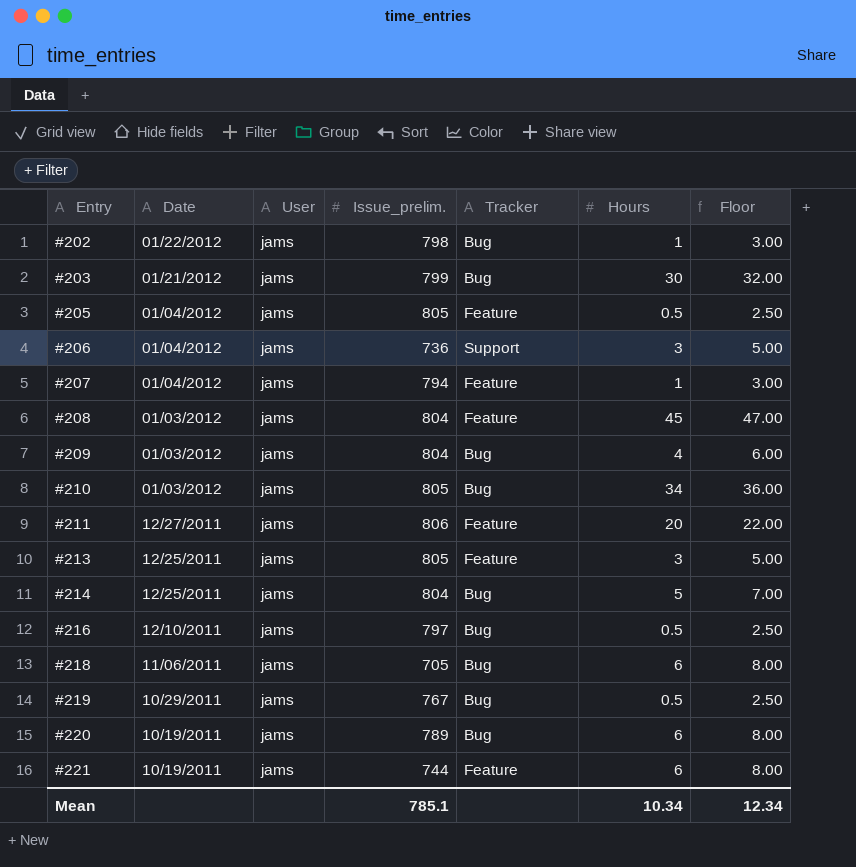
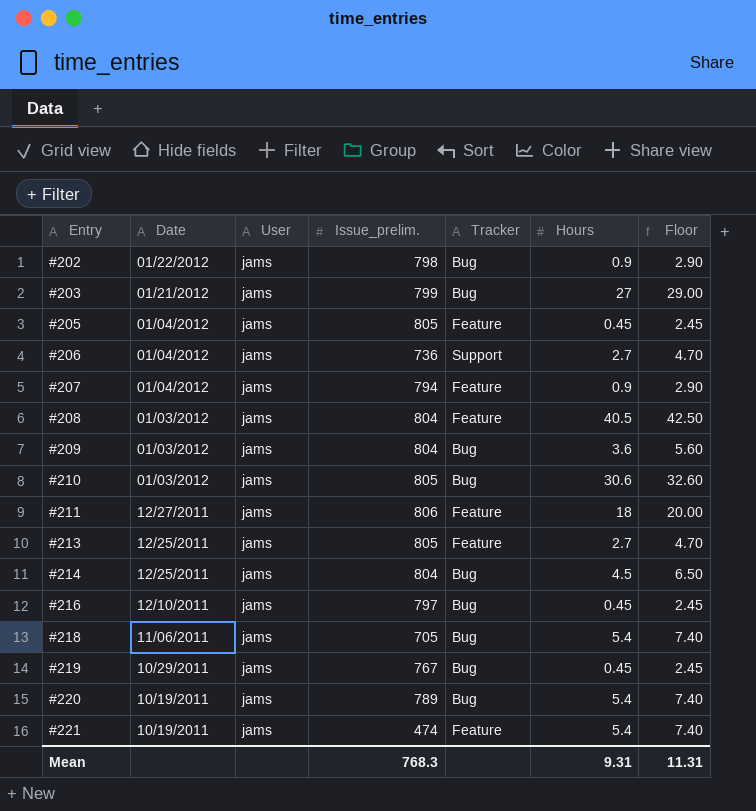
#202 | Hours: 1 -> 0.9
#202 | Floor: 3.00 -> 2.90
#203 | Hours: 30 -> 27
#203 | Floor: 32.00 -> 29.00
#205 | Hours: 0.5 -> 0.45
#205 | Floor: 2.50 -> 2.45
#206 | Hours: 3 -> 2.7
#206 | Floor: 5.00 -> 4.70
#207 | Hours: 1 -> 0.9
#207 | Floor: 3.00 -> 2.90
#208 | Hours: 45 -> 40.5
#208 | Floor: 47.00 -> 42.50
#209 | Hours: 4 -> 3.6
#209 | Floor: 6.00 -> 5.60
#210 | Hours: 34 -> 30.6
#210 | Floor: 36.00 -> 32.60
#211 | Hours: 20 -> 18
#211 | Floor: 22.00 -> 20.00
#213 | Hours: 3 -> 2.7
#213 | Floor: 5.00 -> 4.70
#214 | Hours: 5 -> 4.5
#214 | Floor: 7.00 -> 6.50
#216 | Hours: 0.5 -> 0.45
#216 | Floor: 2.50 -> 2.45
#218 | Hours: 6 -> 5.4
#218 | Floor: 8.00 -> 7.40
#219 | Hours: 0.5 -> 0.45
#219 | Floor: 2.50 -> 2.45
#220 | Hours: 6 -> 5.4
#220 | Floor: 8.00 -> 7.40
#221 | Issue_prelim.: 744 -> 474
#221 | Hours: 6 -> 5.4
#221 | Floor: 8.00 -> 7.40
Mean | Issue_prelim.: 785.1 -> 768.3
Mean | Hours: 10.34 -> 9.31
Mean | Floor: 12.34 -> 11.31

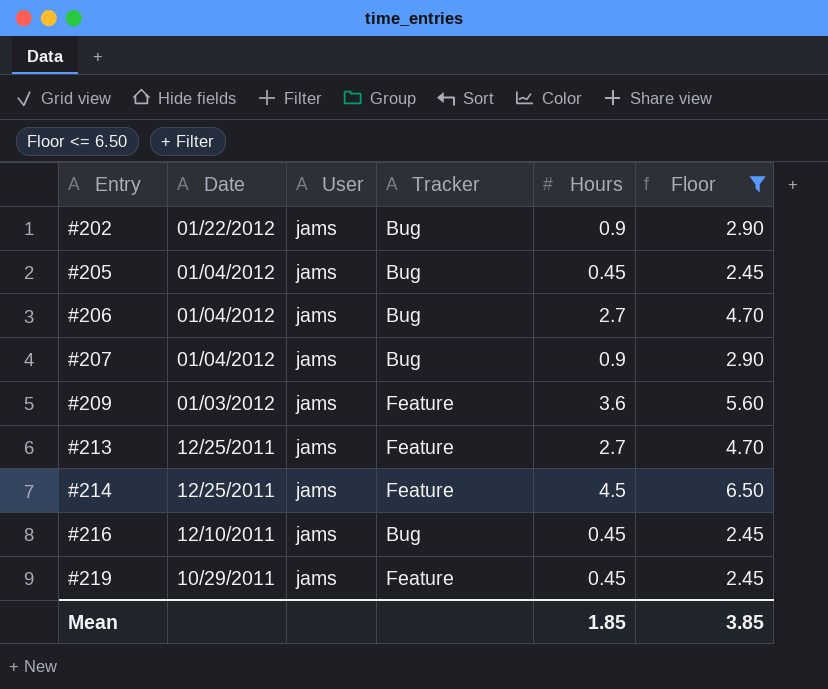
filter: none -> Floor <= 6.50
column Issue_prelim. | position: 4 -> none
#205 | Tracker: Feature -> Bug
#206 | Tracker: Support -> Bug
#207 | Tracker: Feature -> Bug
#209 | Tracker: Bug -> Feature
#214 | Tracker: Bug -> Feature
#219 | Tracker: Bug -> Feature
Mean | Hours: 9.31 -> 1.85
Mean | Floor: 11.31 -> 3.85

